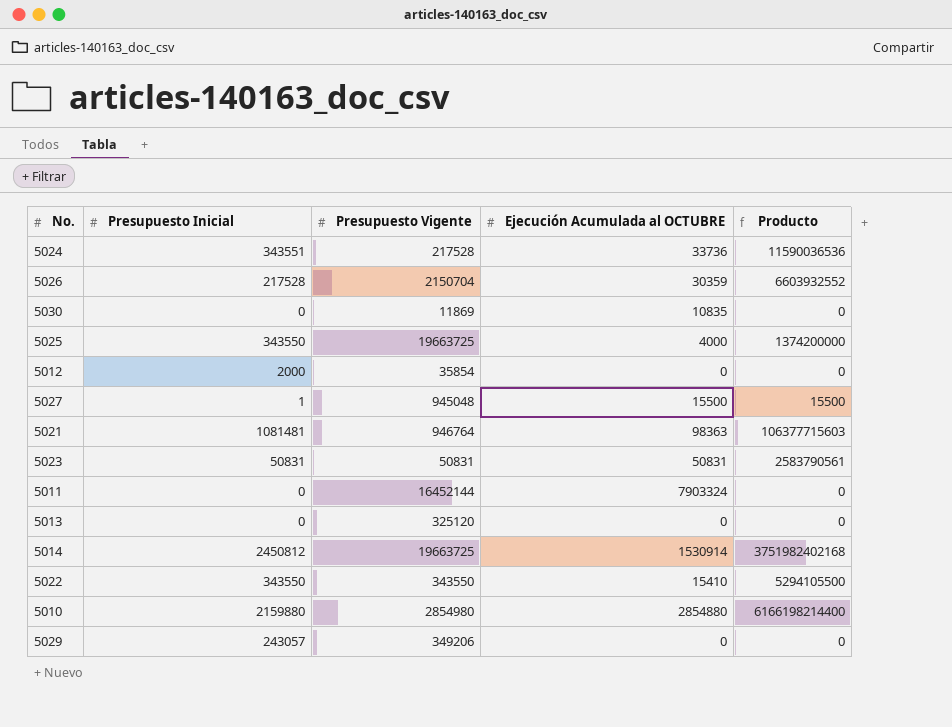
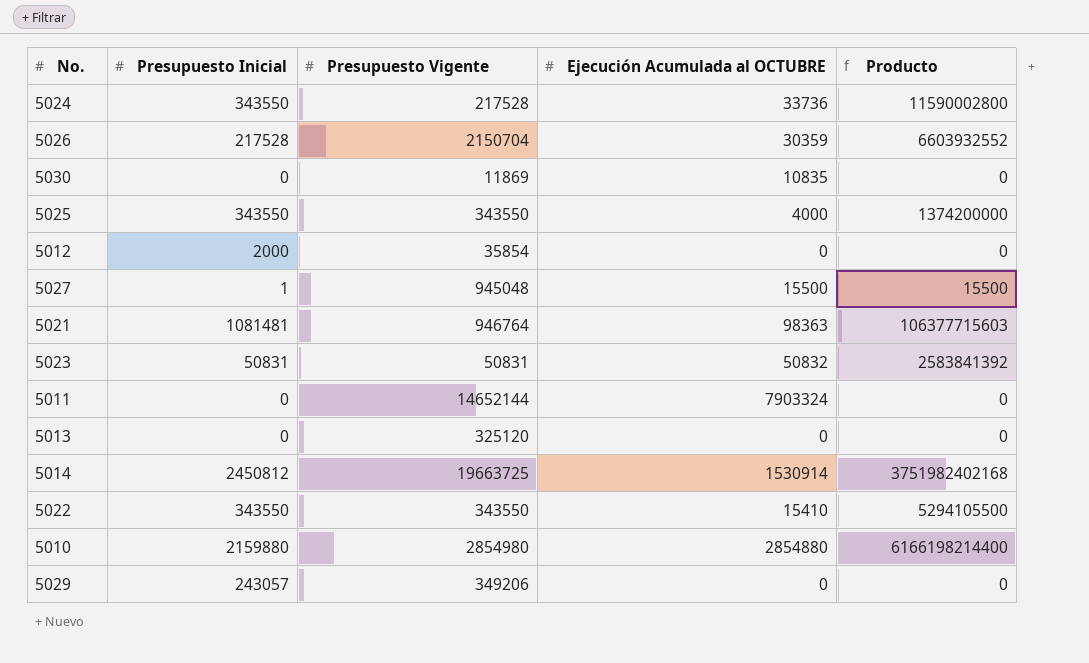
5024 | Presupuesto Inicial: 343551 -> 343550
5024 | Producto: 11590036536 -> 11590002800
5025 | Presupuesto Vigente: 19663725 -> 343550
5023 | Ejecución Acumulada al OCTUBRE: 50831 -> 50832
5023 | Producto: 2583790561 -> 2583841392
5011 | Presupuesto Vigente: 16452144 -> 14652144

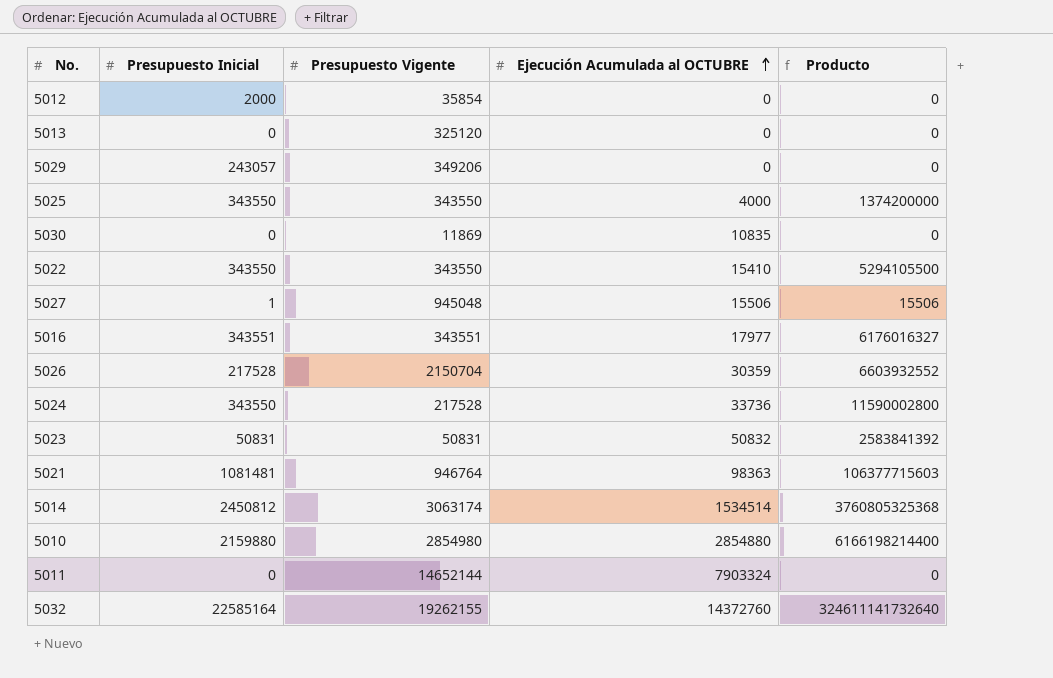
row order: none -> Ejecución Acumulada al OCTUBRE ascending
5027 | Ejecución Acumulada al OCTUBRE: 15500 -> 15506
5027 | Producto: 15500 -> 15506
row 5016: none -> 343551 | 343551 | 17977 | 6176016327
5014 | Presupuesto Vigente: 19663725 -> 3063174
5014 | Ejecución Acumulada al OCTUBRE: 1530914 -> 1534514
5014 | Producto: 3751982402168 -> 3760805325368
row 5032: none -> 22585164 | 19262155 | 14372760 | 324611141732640

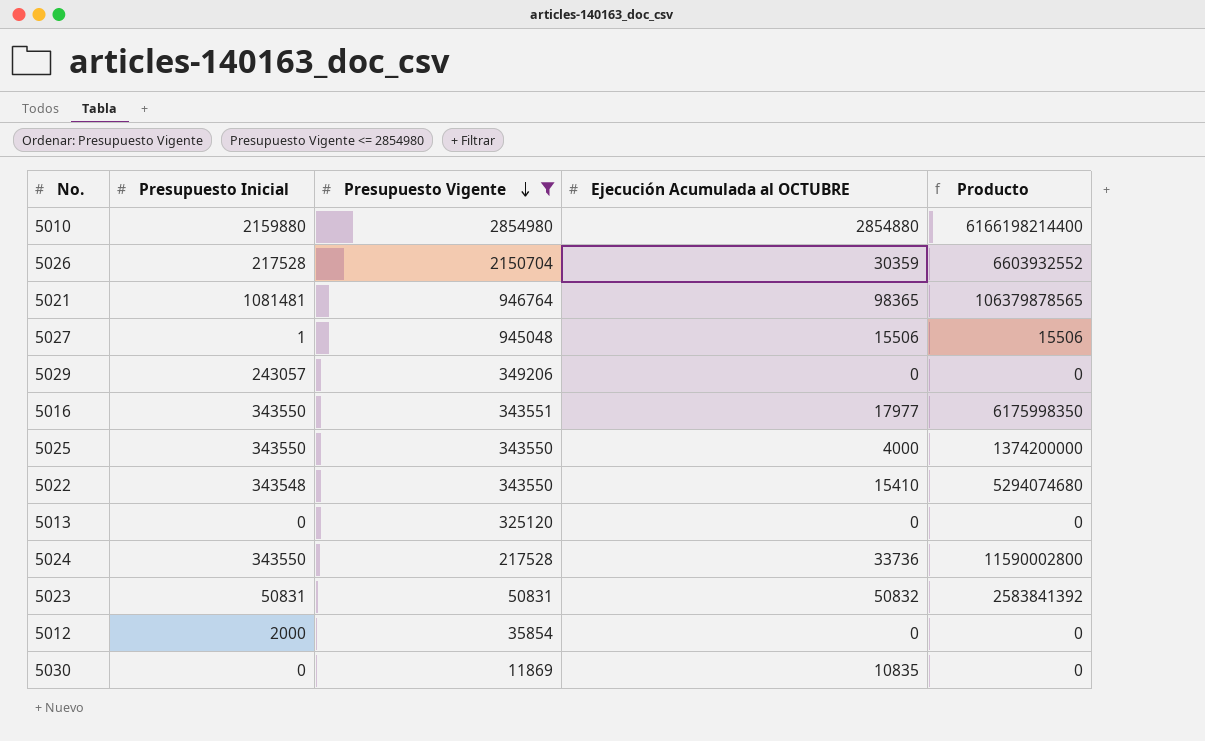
filter: none -> Presupuesto Vigente <= 2854980
row order: Ejecución Acumulada al OCTUBRE ascending -> Presupuesto Vigente descending
5021 | Ejecución Acumulada al OCTUBRE: 98363 -> 98365
5021 | Producto: 106377715603 -> 106379878565
5016 | Presupuesto Inicial: 343551 -> 343550
5016 | Producto: 6176016327 -> 6175998350
5022 | Presupuesto Inicial: 343550 -> 343548
5022 | Producto: 5294105500 -> 5294074680

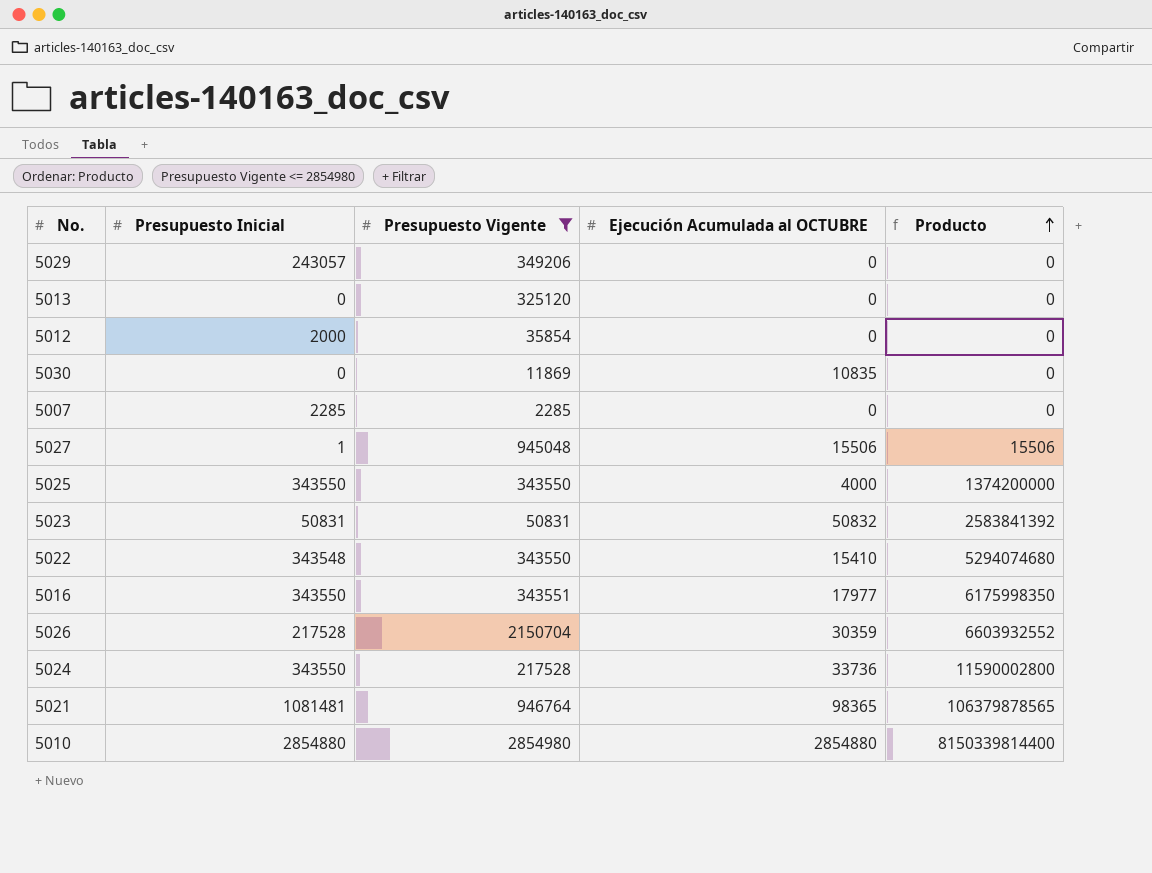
row order: Presupuesto Vigente descending -> Producto ascending
row 5007: none -> 2285 | 2285 | 0 | 0
5010 | Presupuesto Inicial: 2159880 -> 2854880
5010 | Producto: 6166198214400 -> 8150339814400

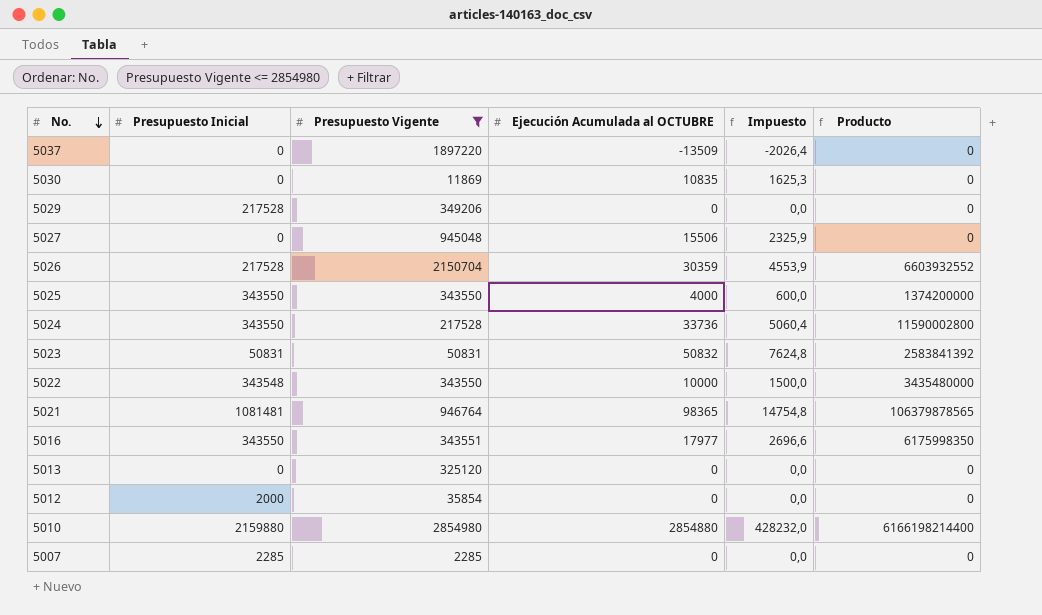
row order: Producto ascending -> No. descending
column Impuesto | formula: none -> [Ejecución Acumulada al OCTUBRE] * 0,15
row 5037: none -> 0 | 1897220 | -13509 | -2026,4 | 0
5029 | Presupuesto Inicial: 243057 -> 217528
5027 | Presupuesto Inicial: 1 -> 0
5027 | Producto: 15506 -> 0
5022 | Ejecución Acumulada al OCTUBRE: 15410 -> 10000
5022 | Producto: 5294074680 -> 3435480000
5010 | Presupuesto Inicial: 2854880 -> 2159880
5010 | Producto: 8150339814400 -> 6166198214400

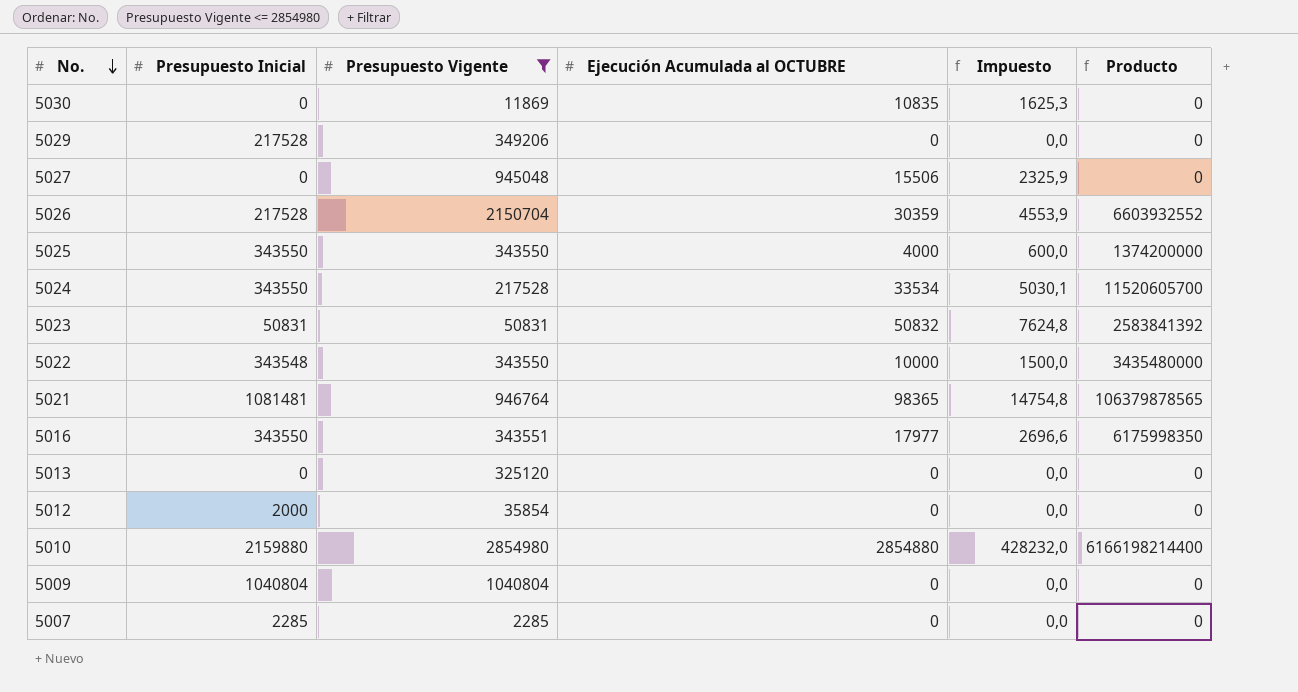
row 5037: 0 | 1897220 | -13509 | -2026,4 | 0 -> none
5024 | Ejecución Acumulada al OCTUBRE: 33736 -> 33534
5024 | Impuesto: 5060,4 -> 5030,1
5024 | Producto: 11590002800 -> 11520605700
row 5009: none -> 1040804 | 1040804 | 0 | 0,0 | 0

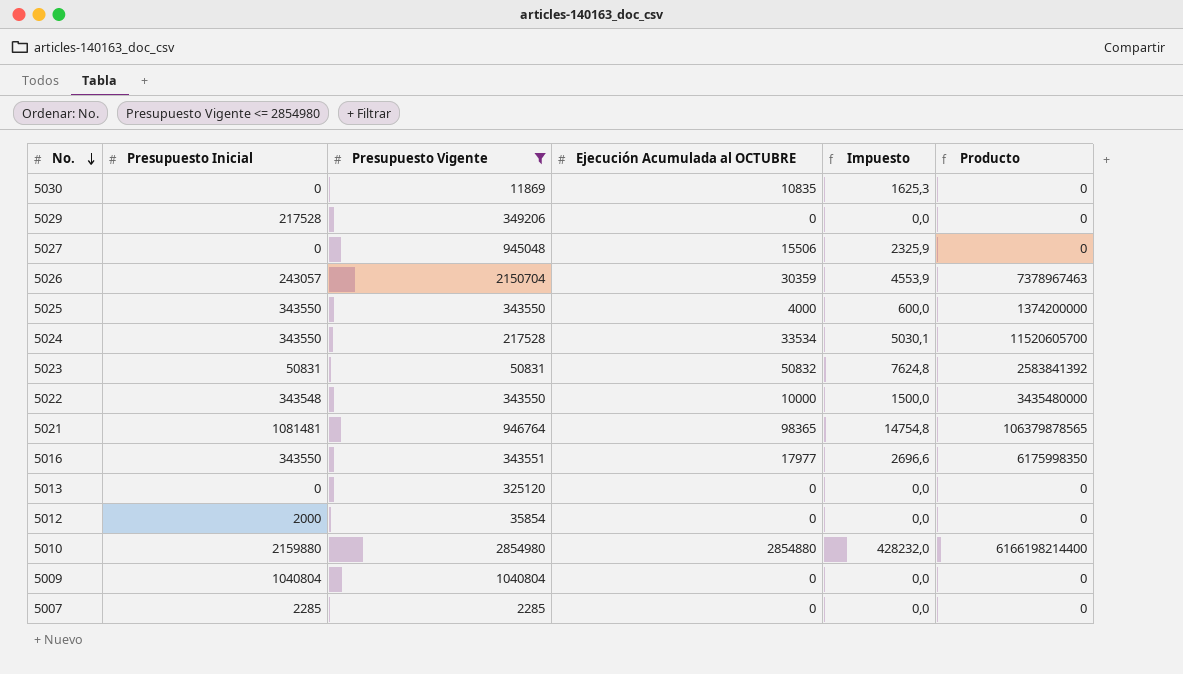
5026 | Presupuesto Inicial: 217528 -> 243057
5026 | Producto: 6603932552 -> 7378967463

